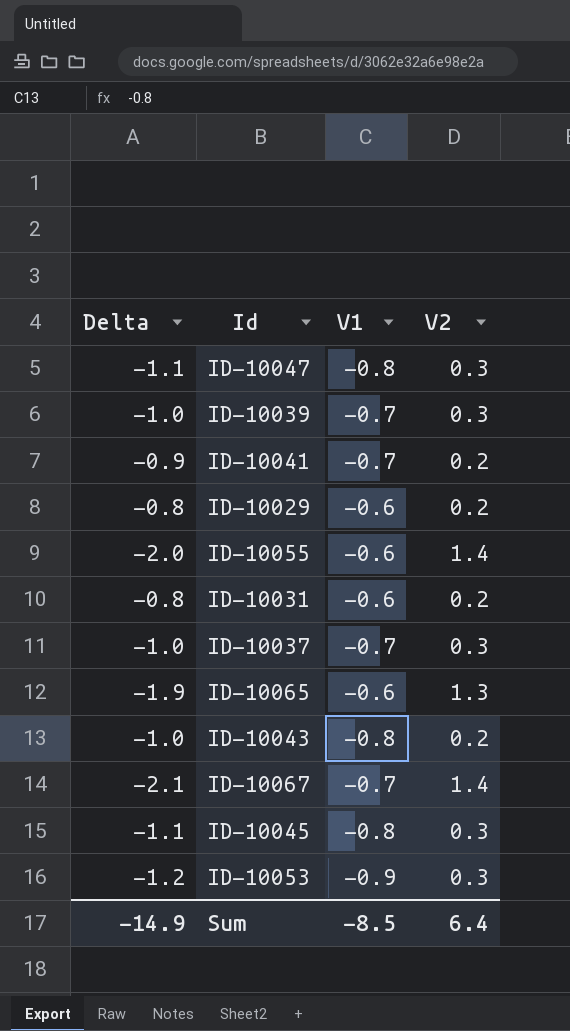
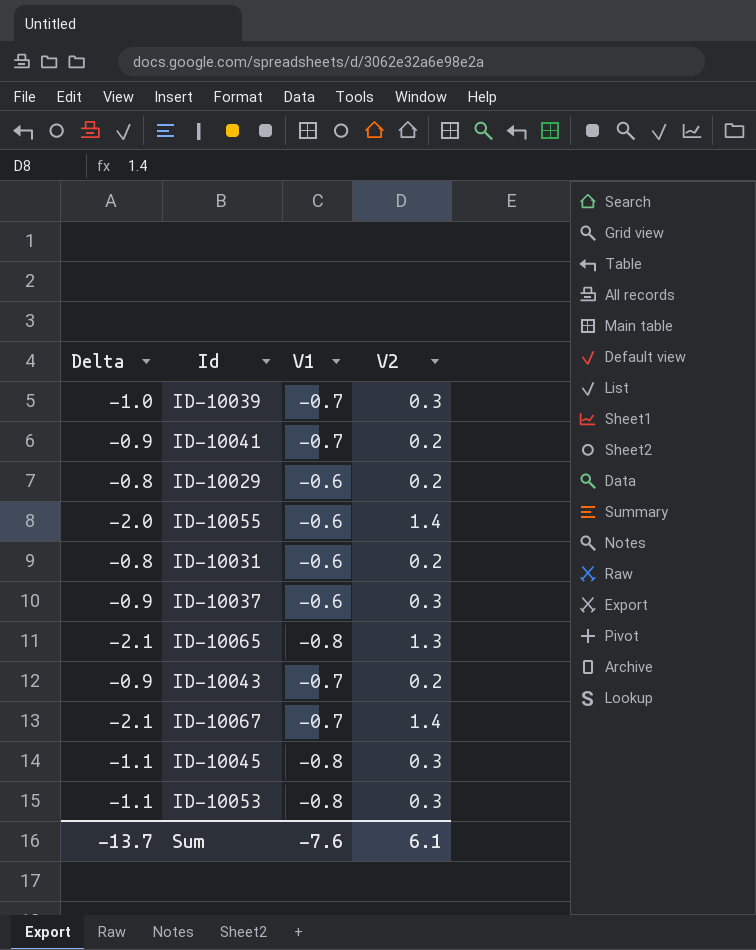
row ID-10047: -1.1 | -0.8 | 0.3 -> none
ID-10037 | Delta: -1.0 -> -0.9
ID-10037 | V1: -0.7 -> -0.6
ID-10065 | Delta: -1.9 -> -2.1
ID-10065 | V1: -0.6 -> -0.8
ID-10043 | Delta: -1.0 -> -0.9
ID-10043 | V1: -0.8 -> -0.7
ID-10053 | Delta: -1.2 -> -1.1
ID-10053 | V1: -0.9 -> -0.8
Sum | Delta: -14.9 -> -13.7
Sum | V1: -8.5 -> -7.6
Sum | V2: 6.4 -> 6.1

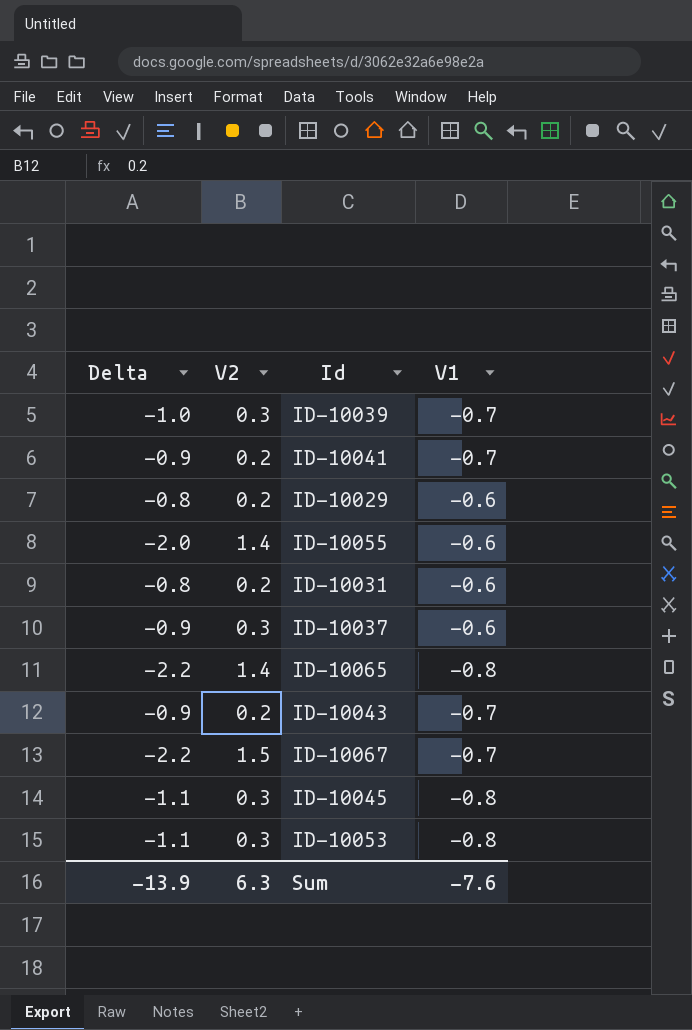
column V2 | position: 4 -> 2
ID-10065 | Delta: -2.1 -> -2.2
ID-10065 | V2: 1.3 -> 1.4
ID-10067 | Delta: -2.1 -> -2.2
ID-10067 | V2: 1.4 -> 1.5
Sum | Delta: -13.7 -> -13.9
Sum | V2: 6.1 -> 6.3

